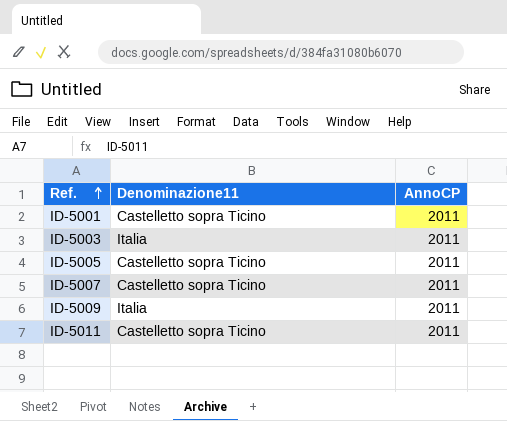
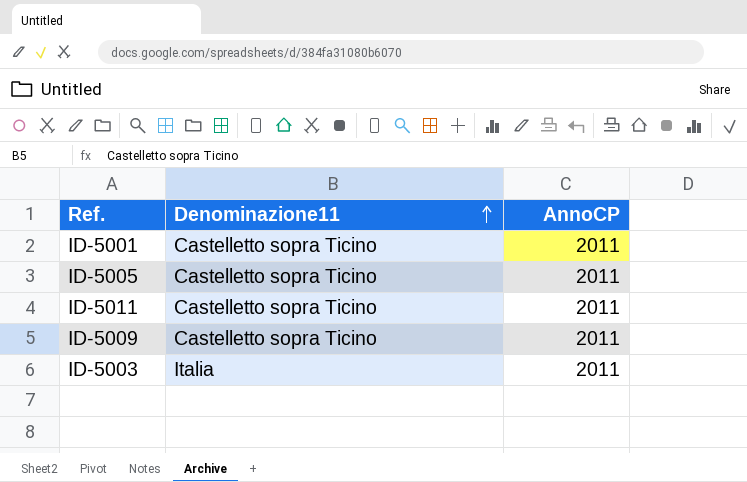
row order: Ref. ascending -> Denominazione11 ascending
row ID-5007: Castelletto sopra Ticino | 2011 -> none
ID-5009 | Denominazione11: Italia -> Castelletto sopra Ticino

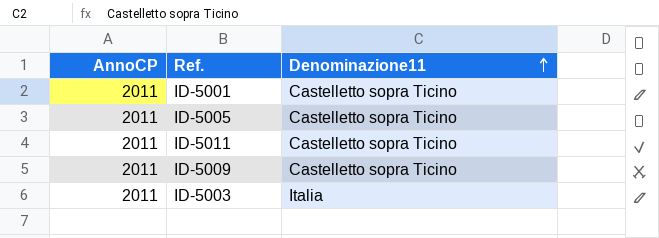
column AnnoCP | position: 3 -> 1

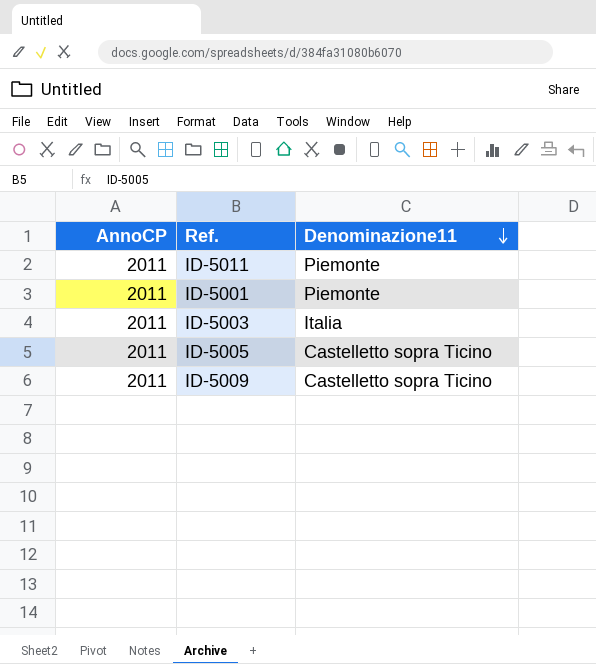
row order: Denominazione11 ascending -> Denominazione11 descending
ID-5011 | Denominazione11: Castelletto sopra Ticino -> Piemonte
ID-5001 | Denominazione11: Castelletto sopra Ticino -> Piemonte

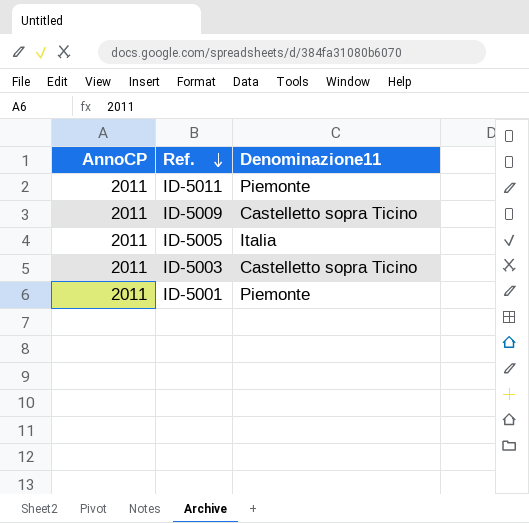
row order: Denominazione11 descending -> Ref. descending
ID-5005 | Denominazione11: Castelletto sopra Ticino -> Italia
ID-5003 | Denominazione11: Italia -> Castelletto sopra Ticino

